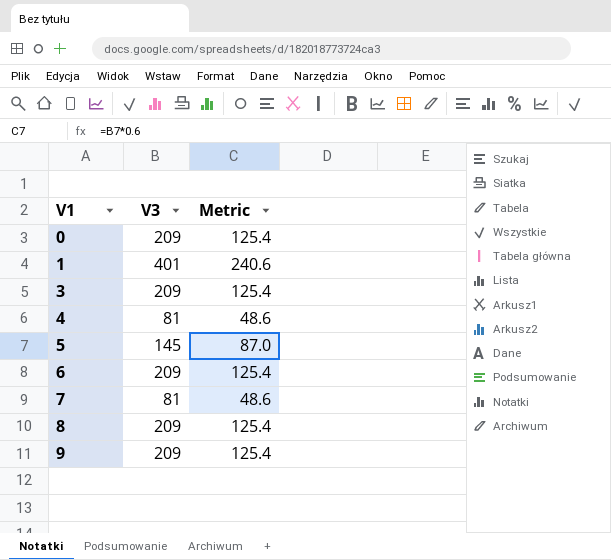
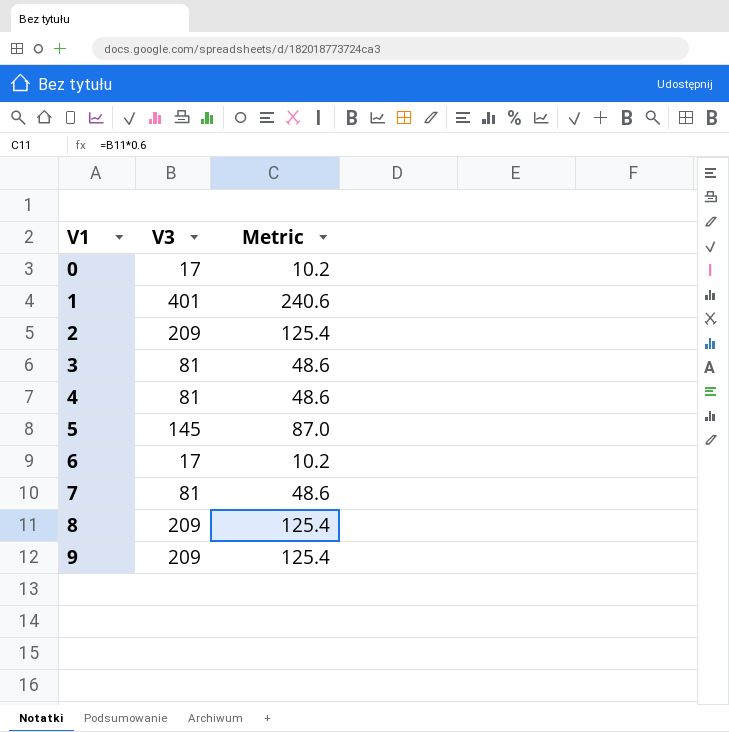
0 | V3: 209 -> 17
0 | Metric: 125.4 -> 10.2
row 2: none -> 209 | 125.4
3 | V3: 209 -> 81
3 | Metric: 125.4 -> 48.6
6 | V3: 209 -> 17
6 | Metric: 125.4 -> 10.2

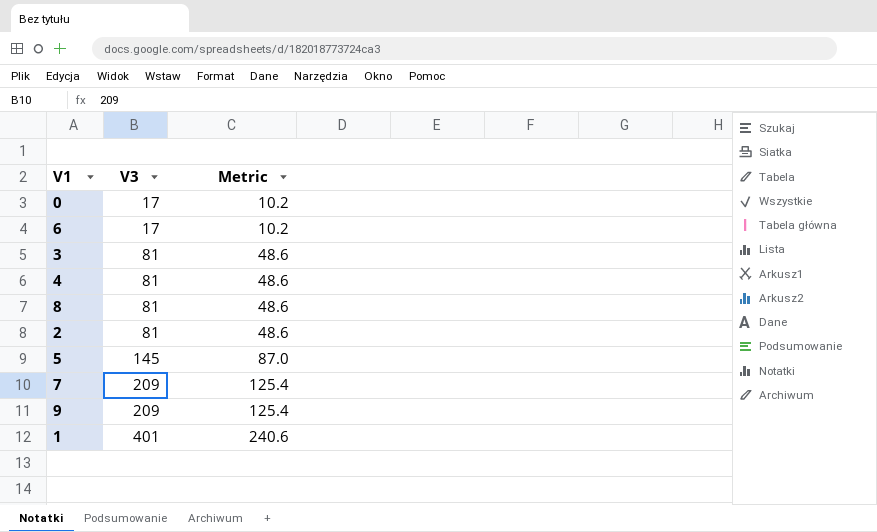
row order: V1 ascending -> V3 ascending
8 | V3: 209 -> 81
8 | Metric: 125.4 -> 48.6
2 | V3: 209 -> 81
2 | Metric: 125.4 -> 48.6
7 | V3: 81 -> 209
7 | Metric: 48.6 -> 125.4

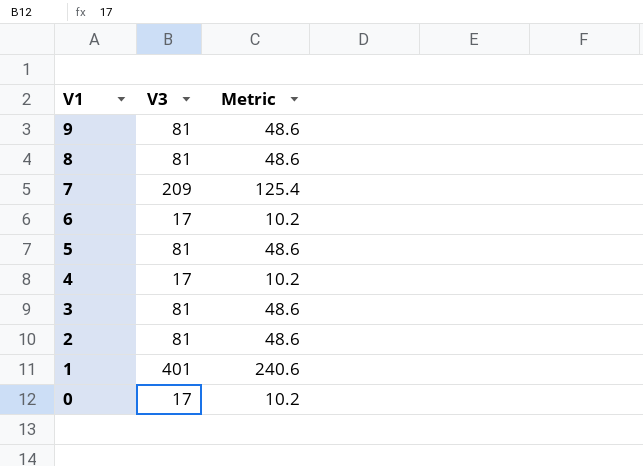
row order: V3 ascending -> V1 descending
9 | V3: 209 -> 81
9 | Metric: 125.4 -> 48.6
5 | V3: 145 -> 81
5 | Metric: 87.0 -> 48.6
4 | V3: 81 -> 17
4 | Metric: 48.6 -> 10.2

